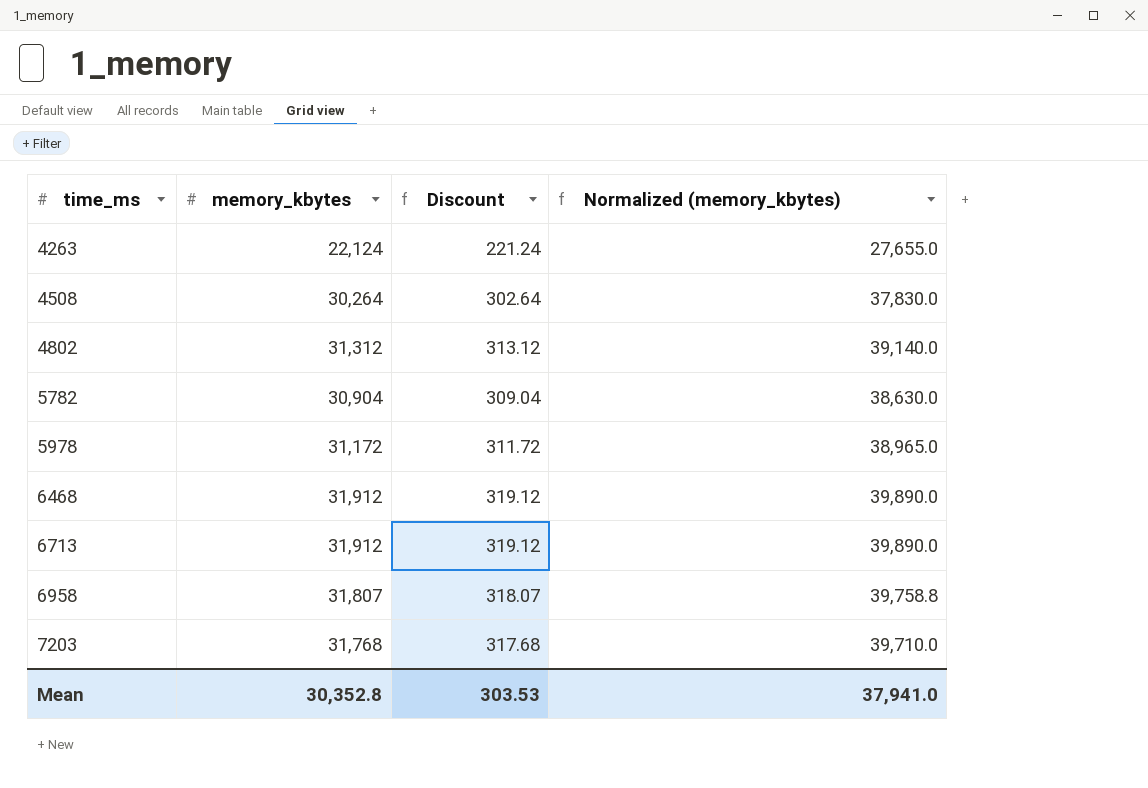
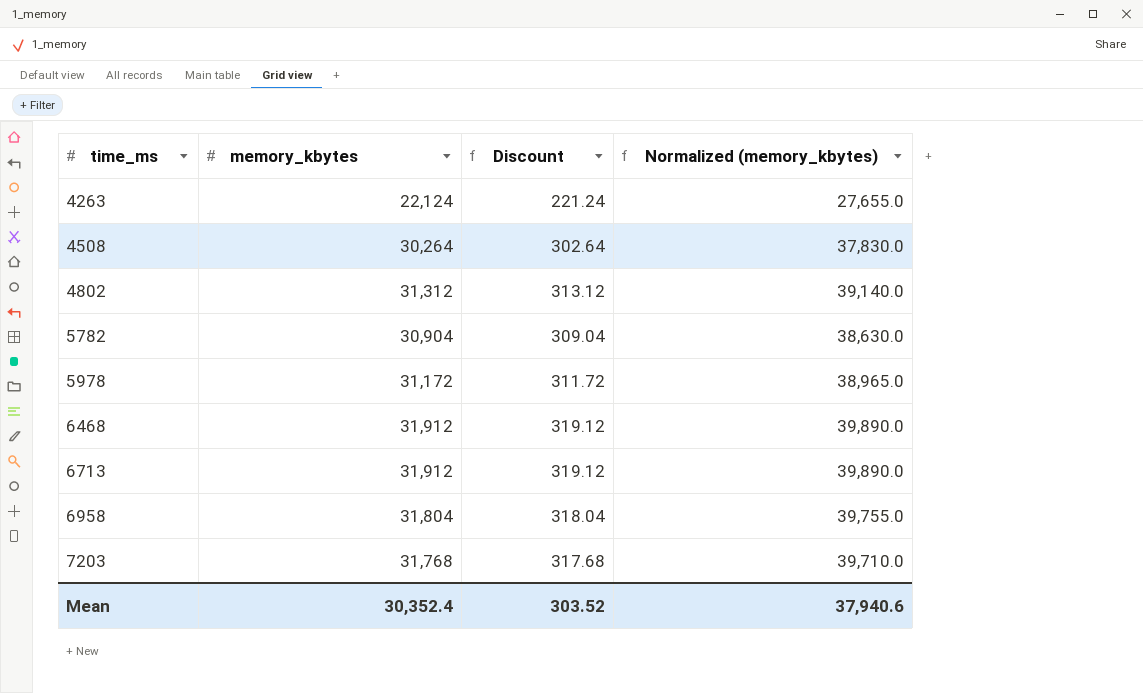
6958 | memory_kbytes: 31,807 -> 31,804
6958 | Discount: 318.07 -> 318.04
6958 | Normalized (memory_kbytes): 39,758.8 -> 39,755.0
Mean | memory_kbytes: 30,352.8 -> 30,352.4
Mean | Discount: 303.53 -> 303.52
Mean | Normalized (memory_kbytes): 37,941.0 -> 37,940.6

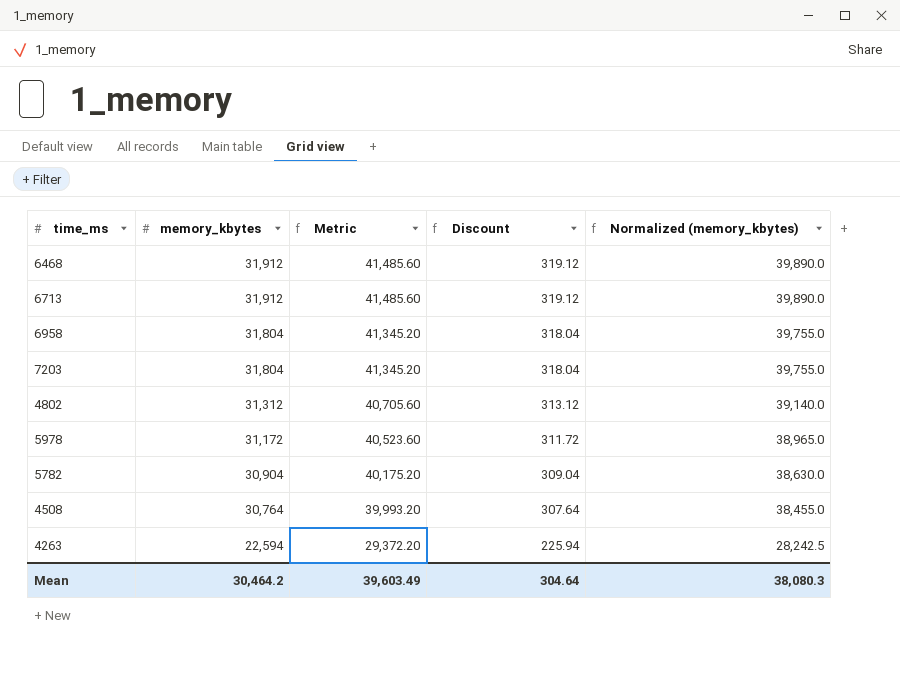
row order: time_ms ascending -> memory_kbytes descending
column Metric | formula: none -> [memory_kbytes] * 1.3
7203 | memory_kbytes: 31,768 -> 31,804
7203 | Discount: 317.68 -> 318.04
7203 | Normalized (memory_kbytes): 39,710.0 -> 39,755.0
4508 | memory_kbytes: 30,264 -> 30,764
4508 | Discount: 302.64 -> 307.64
4508 | Normalized (memory_kbytes): 37,830.0 -> 38,455.0
4263 | memory_kbytes: 22,124 -> 22,594
4263 | Discount: 221.24 -> 225.94
4263 | Normalized (memory_kbytes): 27,655.0 -> 28,242.5
Mean | memory_kbytes: 30,352.4 -> 30,464.2
Mean | Discount: 303.52 -> 304.64
Mean | Normalized (memory_kbytes): 37,940.6 -> 38,080.3

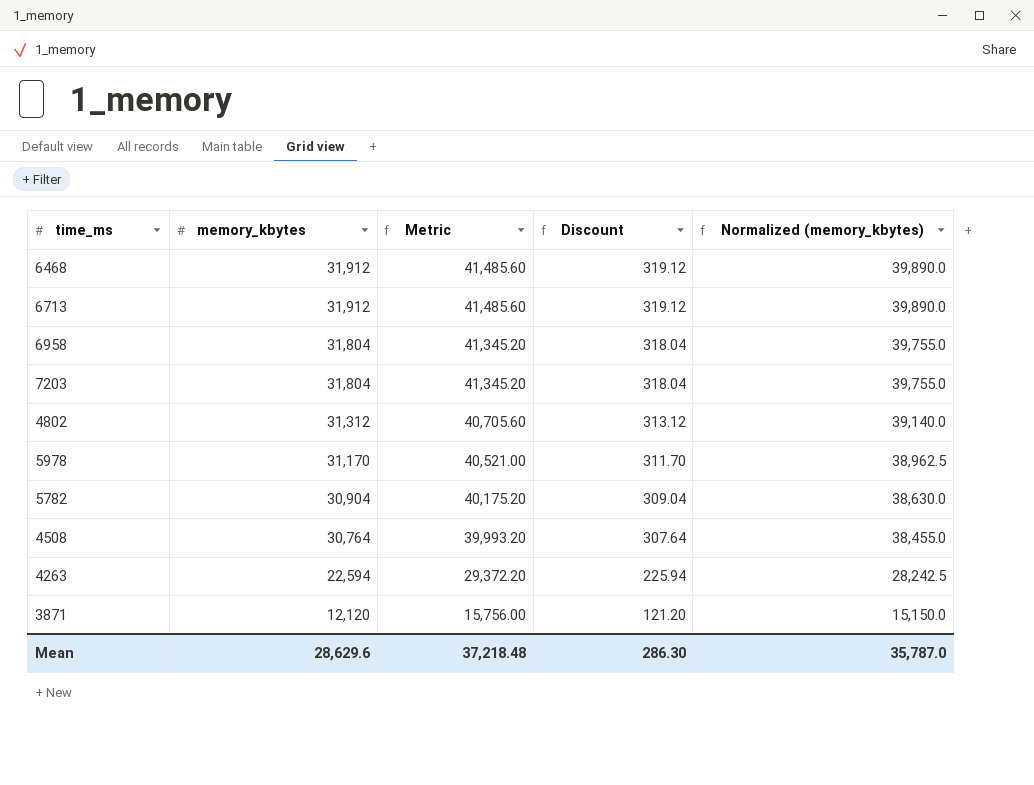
5978 | memory_kbytes: 31,172 -> 31,170
5978 | Metric: 40,523.60 -> 40,521.00
5978 | Discount: 311.72 -> 311.70
5978 | Normalized (memory_kbytes): 38,965.0 -> 38,962.5
row 3871: none -> 12,120 | 15,756.00 | 121.20 | 15,150.0
Mean | memory_kbytes: 30,464.2 -> 28,629.6
Mean | Metric: 39,603.49 -> 37,218.48
Mean | Discount: 304.64 -> 286.30
Mean | Normalized (memory_kbytes): 38,080.3 -> 35,787.0

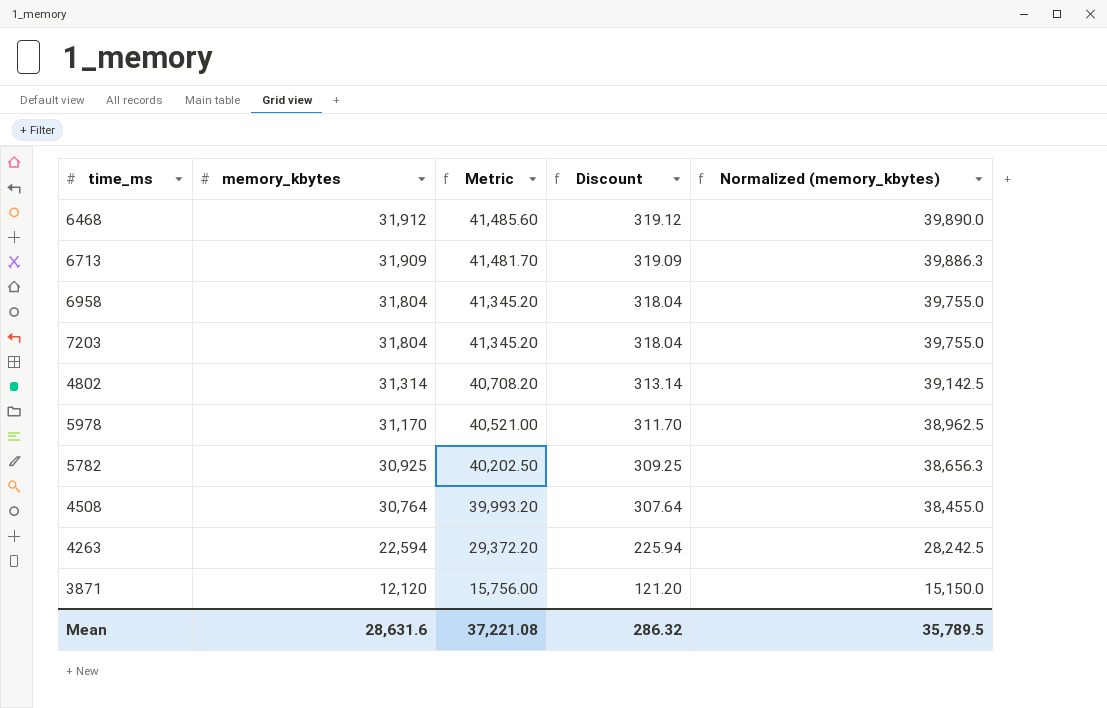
6713 | memory_kbytes: 31,912 -> 31,909
6713 | Metric: 41,485.60 -> 41,481.70
6713 | Discount: 319.12 -> 319.09
6713 | Normalized (memory_kbytes): 39,890.0 -> 39,886.3
4802 | memory_kbytes: 31,312 -> 31,314
4802 | Metric: 40,705.60 -> 40,708.20
4802 | Discount: 313.12 -> 313.14
4802 | Normalized (memory_kbytes): 39,140.0 -> 39,142.5
5782 | memory_kbytes: 30,904 -> 30,925
5782 | Metric: 40,175.20 -> 40,202.50
5782 | Discount: 309.04 -> 309.25
5782 | Normalized (memory_kbytes): 38,630.0 -> 38,656.3
Mean | memory_kbytes: 28,629.6 -> 28,631.6
Mean | Metric: 37,218.48 -> 37,221.08
Mean | Discount: 286.30 -> 286.32
Mean | Normalized (memory_kbytes): 35,787.0 -> 35,789.5

